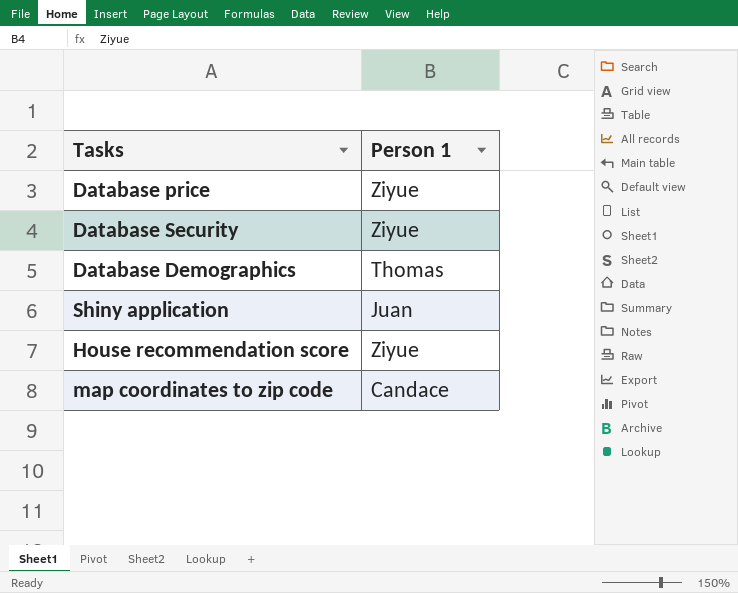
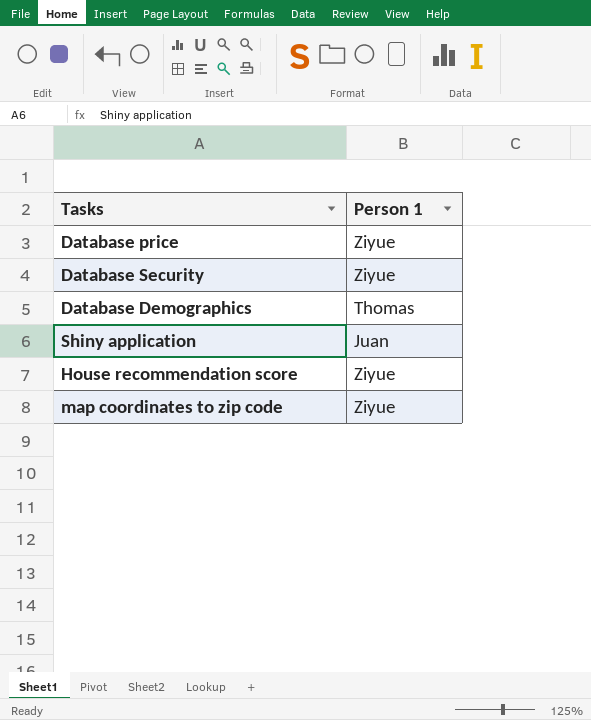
map coordinates to zip code | Person 1: Candace -> Ziyue

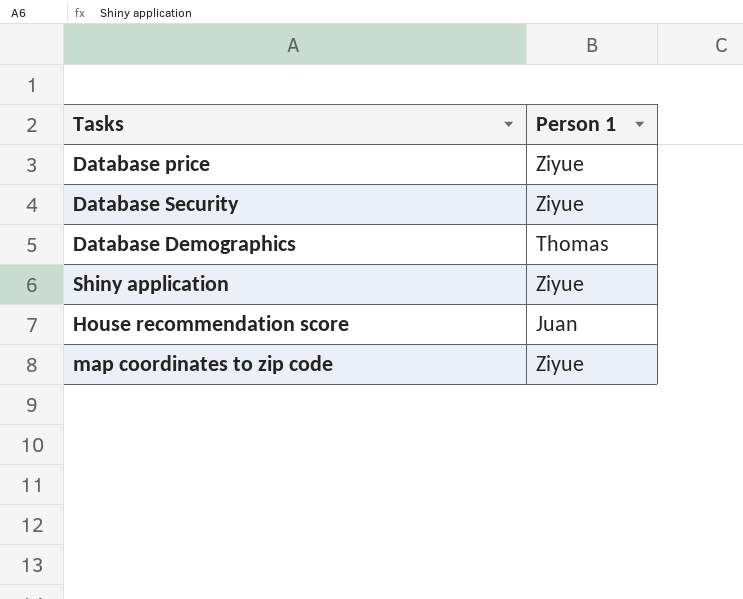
Shiny application | Person 1: Juan -> Ziyue
House recommendation score | Person 1: Ziyue -> Juan

